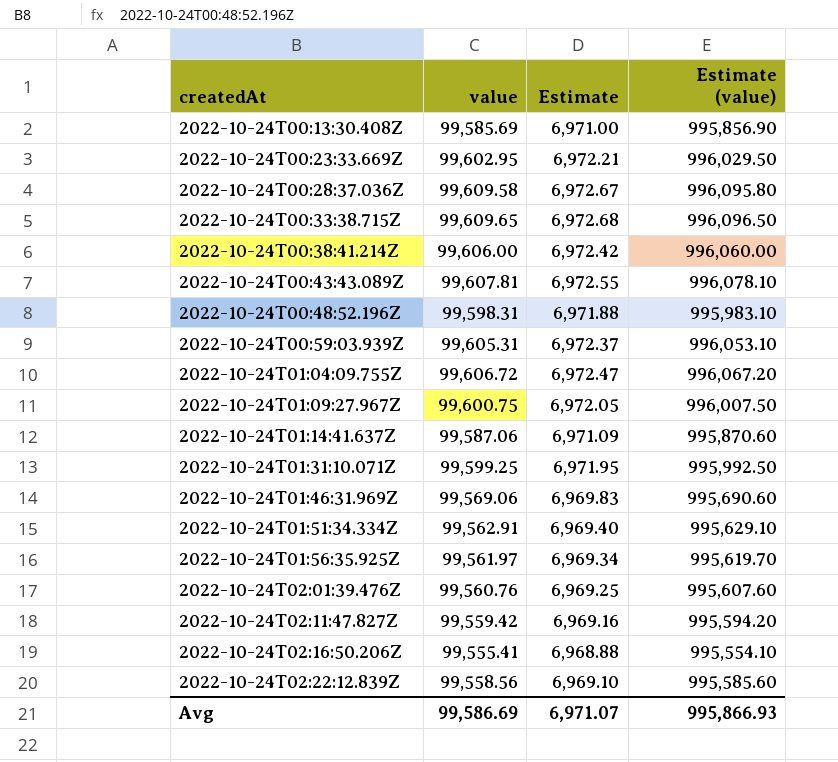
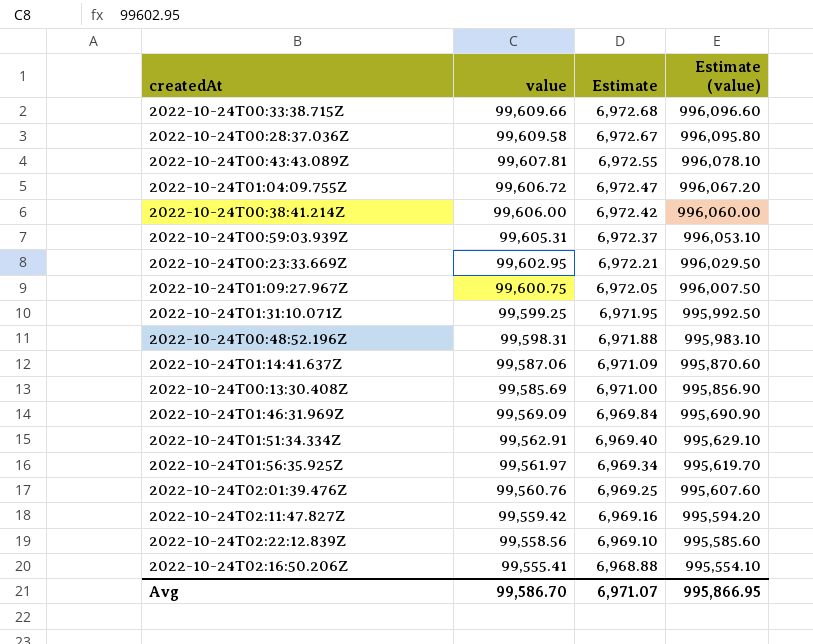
row order: createdAt ascending -> value descending
2022-10-24T00:33:38.715Z | value: 99,609.65 -> 99,609.66
2022-10-24T00:33:38.715Z | Estimate (value): 996,096.50 -> 996,096.60
2022-10-24T01:46:31.969Z | value: 99,569.06 -> 99,569.09
2022-10-24T01:46:31.969Z | Estimate: 6,969.83 -> 6,969.84
2022-10-24T01:46:31.969Z | Estimate (value): 995,690.60 -> 995,690.90
Avg | value: 99,586.69 -> 99,586.70
Avg | Estimate (value): 995,866.93 -> 995,866.95

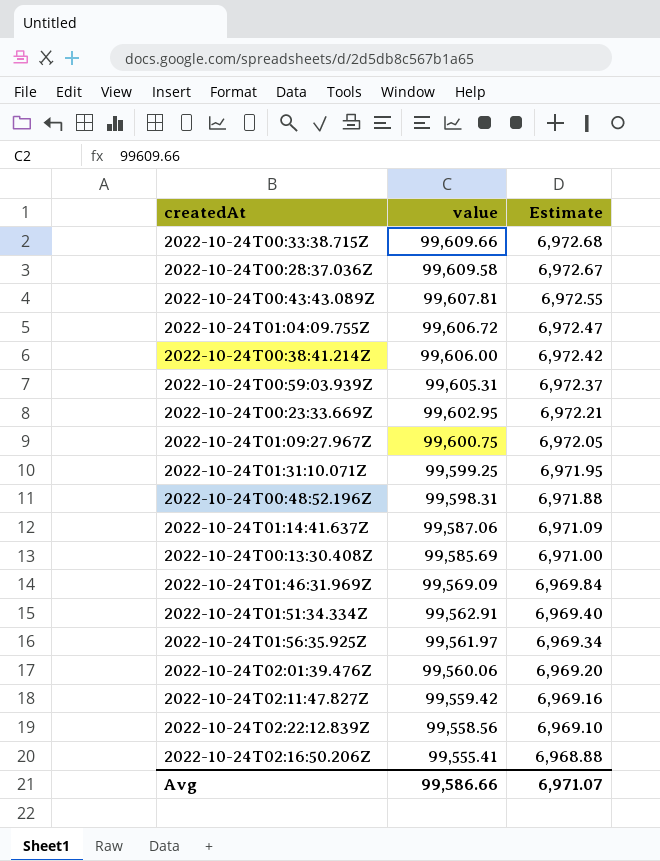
column Estimate (value) | formula: [value] * 10 -> none
2022-10-24T02:01:39.476Z | value: 99,560.76 -> 99,560.06
2022-10-24T02:01:39.476Z | Estimate: 6,969.25 -> 6,969.20
Avg | value: 99,586.70 -> 99,586.66

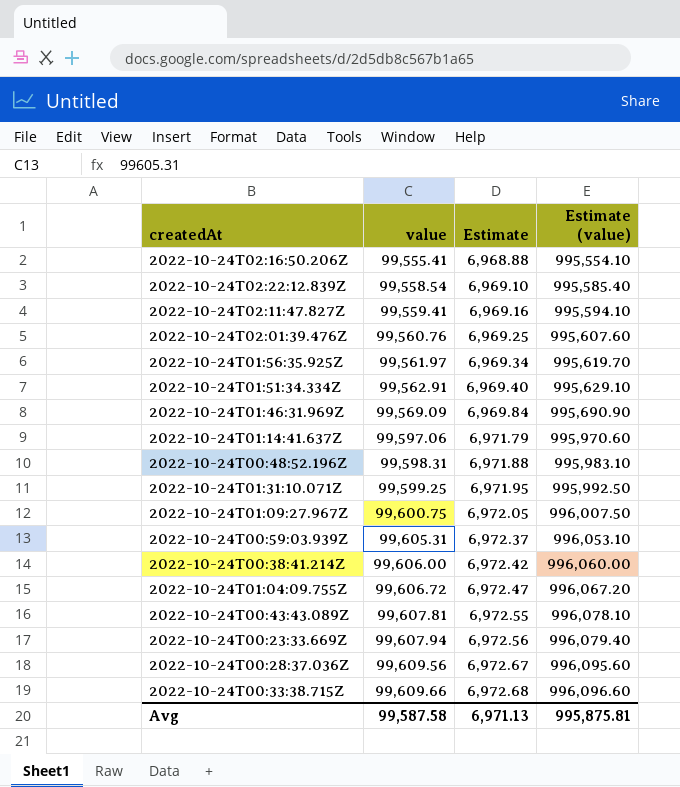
row order: value descending -> value ascending
column Estimate (value) | formula: none -> [value] * 10
row 2022-10-24T00:13:30.408Z: 99,585.69 | 6,971.00 -> none
2022-10-24T02:22:12.839Z | value: 99,558.56 -> 99,558.54
2022-10-24T02:11:47.827Z | value: 99,559.42 -> 99,559.41
2022-10-24T02:01:39.476Z | value: 99,560.06 -> 99,560.76
2022-10-24T02:01:39.476Z | Estimate: 6,969.20 -> 6,969.25
2022-10-24T01:14:41.637Z | value: 99,587.06 -> 99,597.06
2022-10-24T01:14:41.637Z | Estimate: 6,971.09 -> 6,971.79
2022-10-24T00:23:33.669Z | value: 99,602.95 -> 99,607.94
2022-10-24T00:23:33.669Z | Estimate: 6,972.21 -> 6,972.56
2022-10-24T00:28:37.036Z | value: 99,609.58 -> 99,609.56
Avg | value: 99,586.66 -> 99,587.58
Avg | Estimate: 6,971.07 -> 6,971.13

